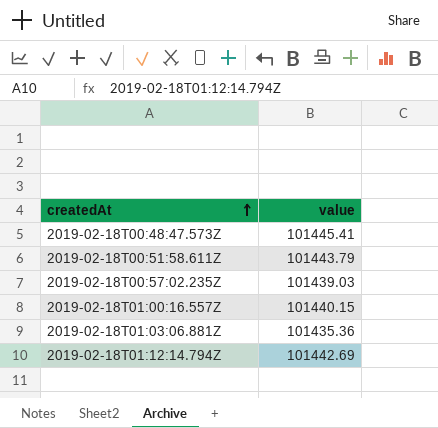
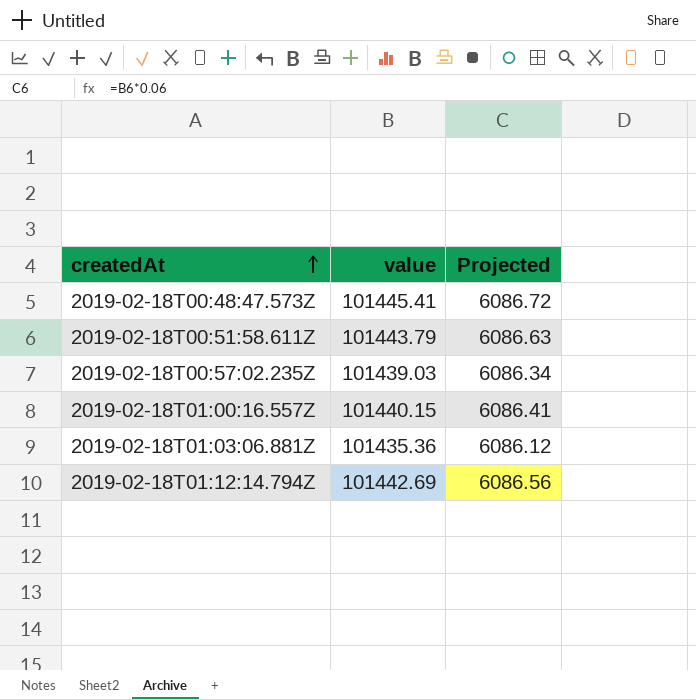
column Projected | formula: none -> [value] * 0.06

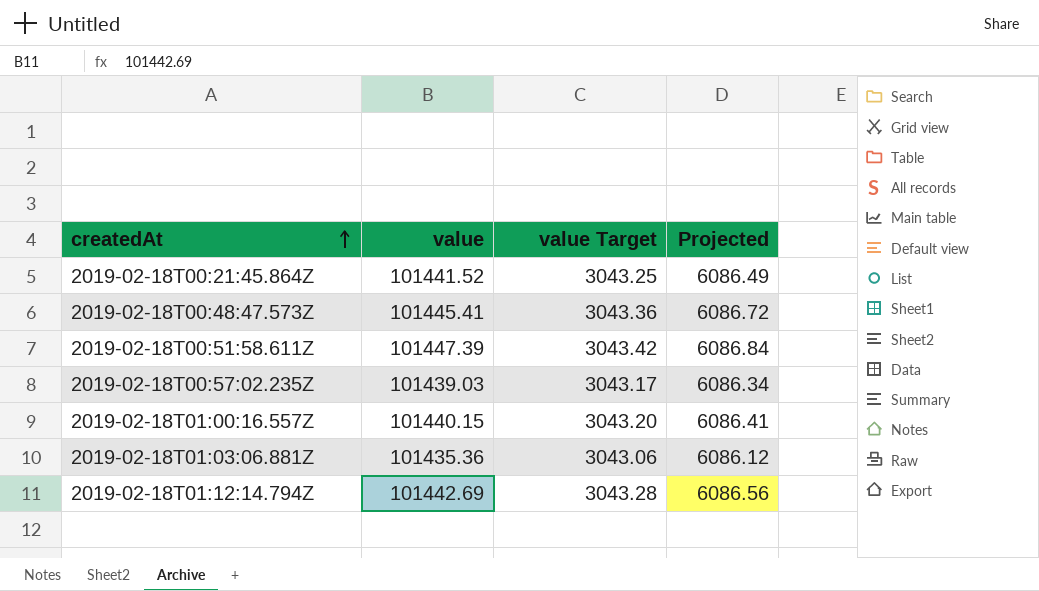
column value Target | formula: none -> [value] * 0.03
row 2019-02-18T00:21:45.864Z: none -> 101441.52 | 3043.25 | 6086.49
2019-02-18T00:51:58.611Z | value: 101443.79 -> 101447.39
2019-02-18T00:51:58.611Z | Projected: 6086.63 -> 6086.84

